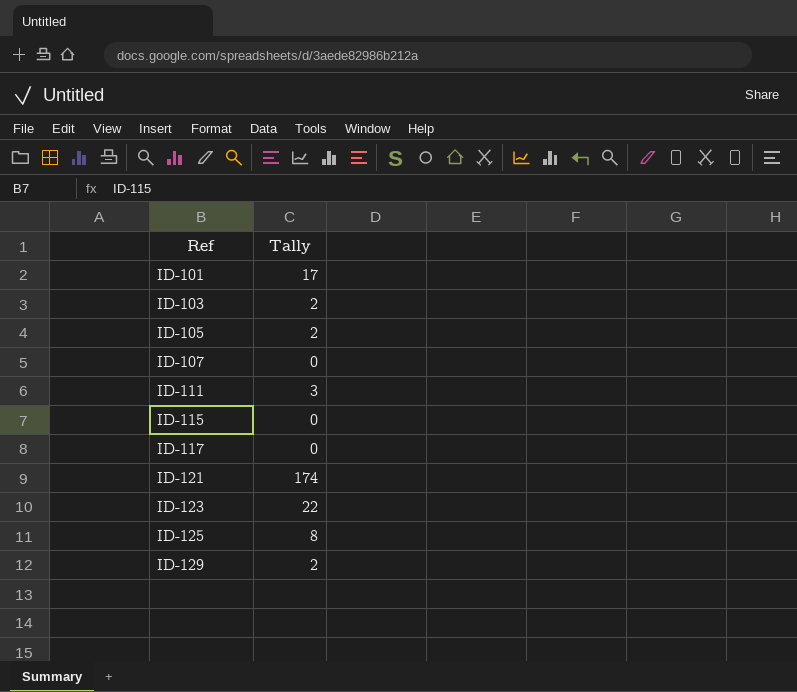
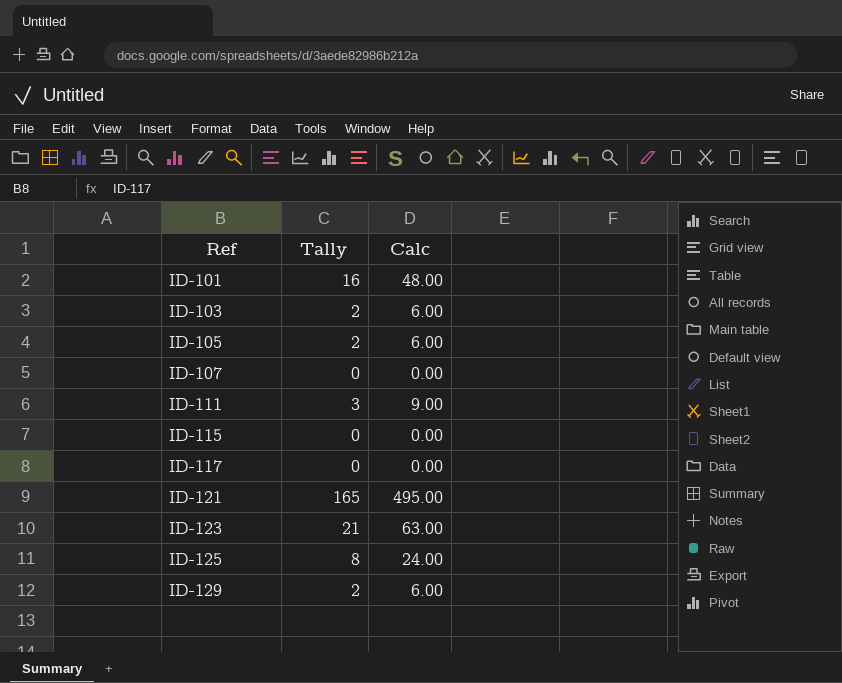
column Calc | formula: none -> [Tally] * 3
ID-101 | Tally: 17 -> 16
ID-121 | Tally: 174 -> 165
ID-123 | Tally: 22 -> 21

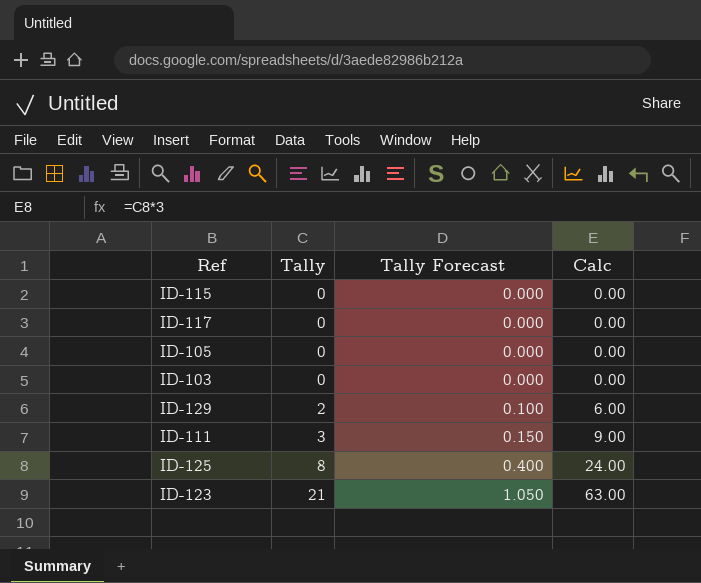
row order: Ref ascending -> Tally ascending
column Tally Forecast | formula: none -> [Tally] * 0.05
row ID-101: 16 | 48.00 -> none
row ID-107: 0 | 0.00 -> none
row ID-121: 165 | 495.00 -> none
ID-105 | Tally: 2 -> 0
ID-105 | Calc: 6.00 -> 0.00
ID-103 | Tally: 2 -> 0
ID-103 | Calc: 6.00 -> 0.00

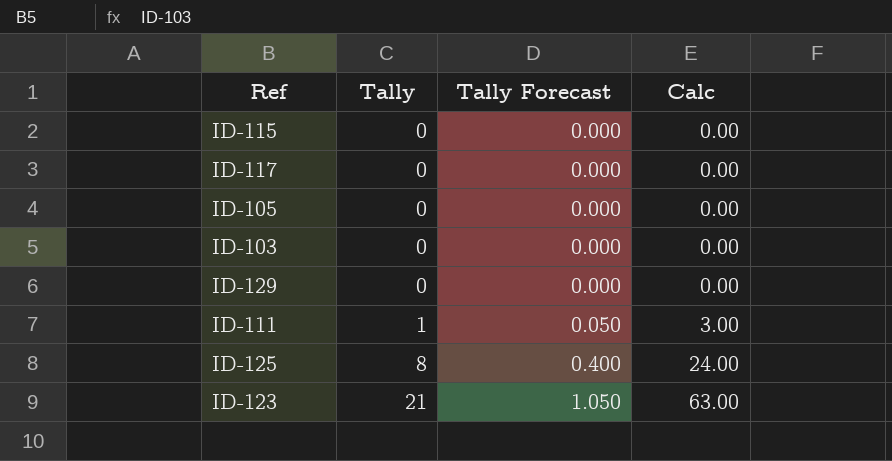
ID-129 | Tally: 2 -> 0
ID-129 | Tally Forecast: 0.100 -> 0.000
ID-129 | Calc: 6.00 -> 0.00
ID-111 | Tally: 3 -> 1
ID-111 | Tally Forecast: 0.150 -> 0.050
ID-111 | Calc: 9.00 -> 3.00

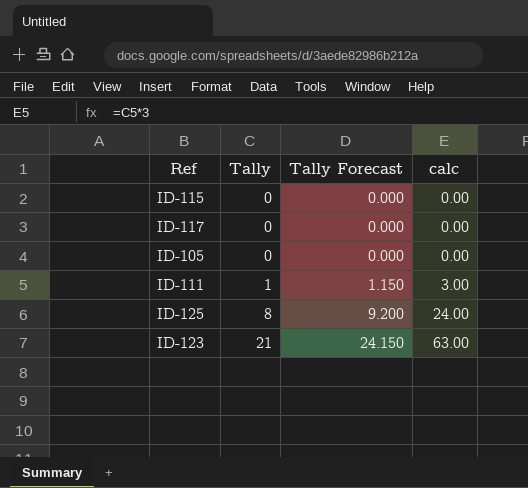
column Tally Forecast | formula: [Tally] * 0.05 -> [Tally] * 1.15
column name: Calc -> calc
row ID-103: 0 | 0.000 | 0.00 -> none
row ID-129: 0 | 0.000 | 0.00 -> none

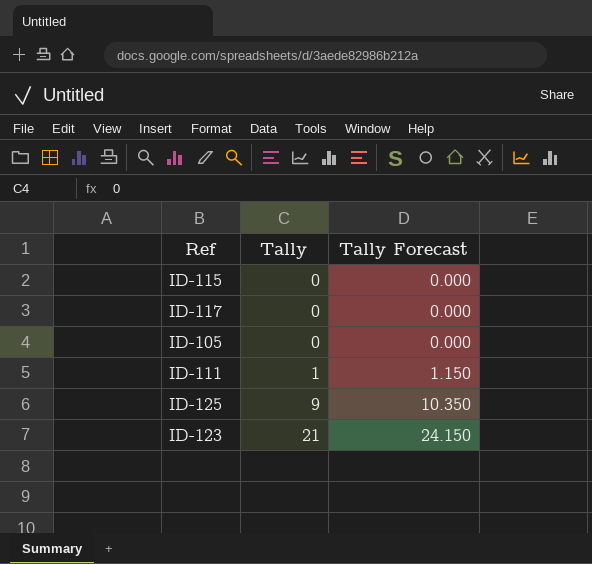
column calc | formula: [Tally] * 3 -> none
ID-125 | Tally: 8 -> 9
ID-125 | Tally Forecast: 9.200 -> 10.350

